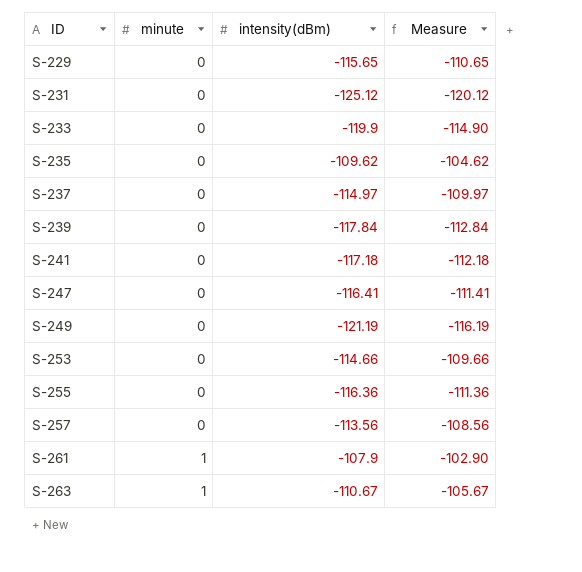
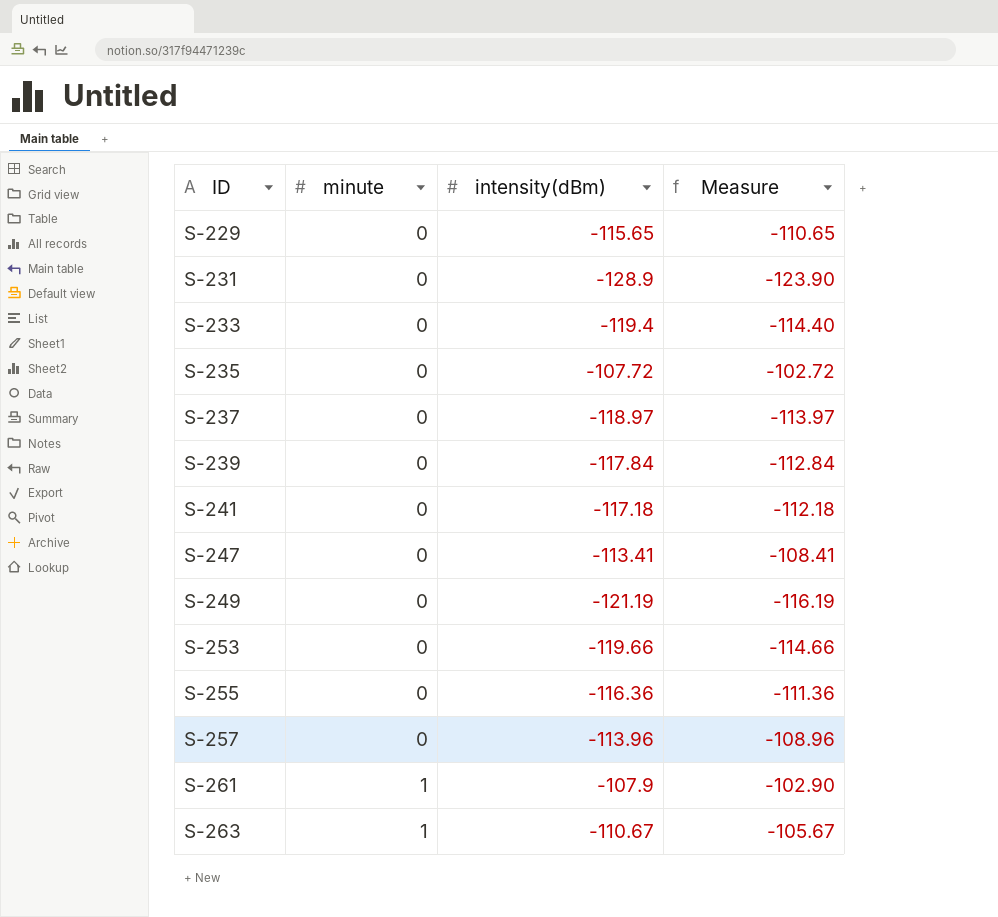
S-231 | intensity(dBm): -125.12 -> -128.9
S-231 | Measure: -120.12 -> -123.90
S-233 | intensity(dBm): -119.9 -> -119.4
S-233 | Measure: -114.90 -> -114.40
S-235 | intensity(dBm): -109.62 -> -107.72
S-235 | Measure: -104.62 -> -102.72
S-237 | intensity(dBm): -114.97 -> -118.97
S-237 | Measure: -109.97 -> -113.97
S-247 | intensity(dBm): -116.41 -> -113.41
S-247 | Measure: -111.41 -> -108.41
S-253 | intensity(dBm): -114.66 -> -119.66
S-253 | Measure: -109.66 -> -114.66
S-257 | intensity(dBm): -113.56 -> -113.96
S-257 | Measure: -108.56 -> -108.96

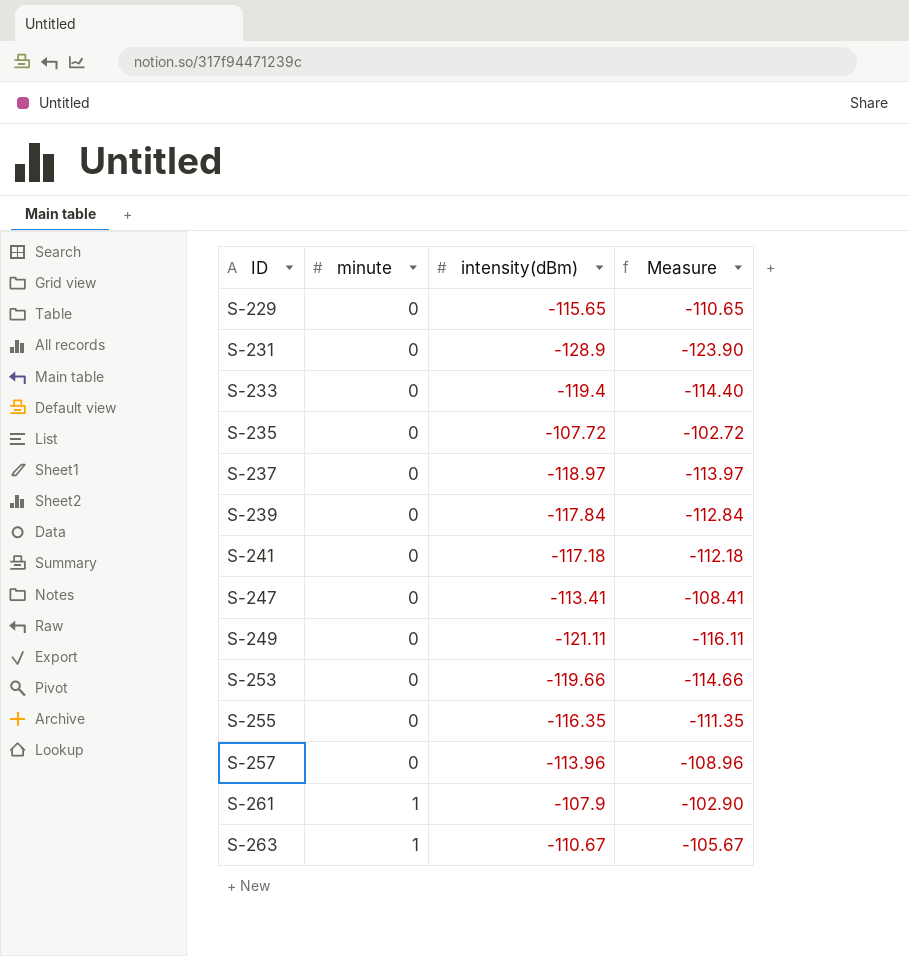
S-249 | intensity(dBm): -121.19 -> -121.11
S-249 | Measure: -116.19 -> -116.11
S-255 | intensity(dBm): -116.36 -> -116.35
S-255 | Measure: -111.36 -> -111.35

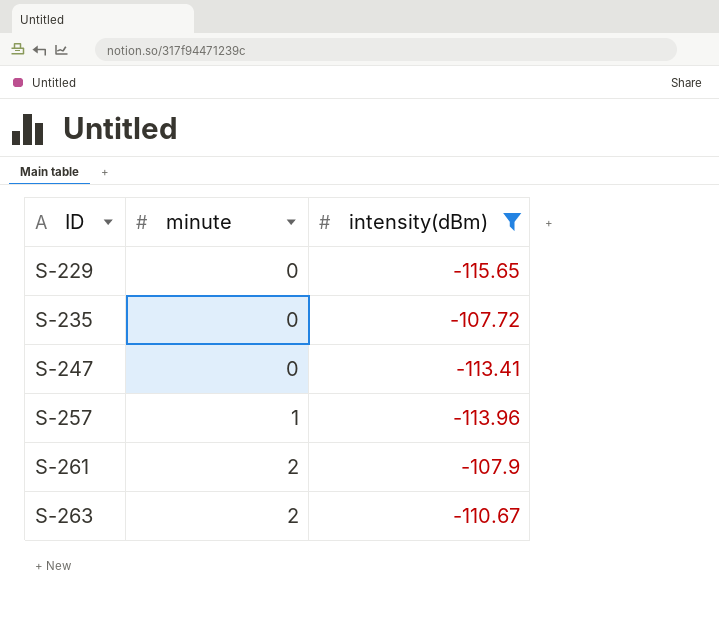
filter: none -> intensity(dBm) >= -115.65
column Measure | formula: [intensity(dBm)] + 5 -> none
S-257 | minute: 0 -> 1
S-261 | minute: 1 -> 2
S-263 | minute: 1 -> 2

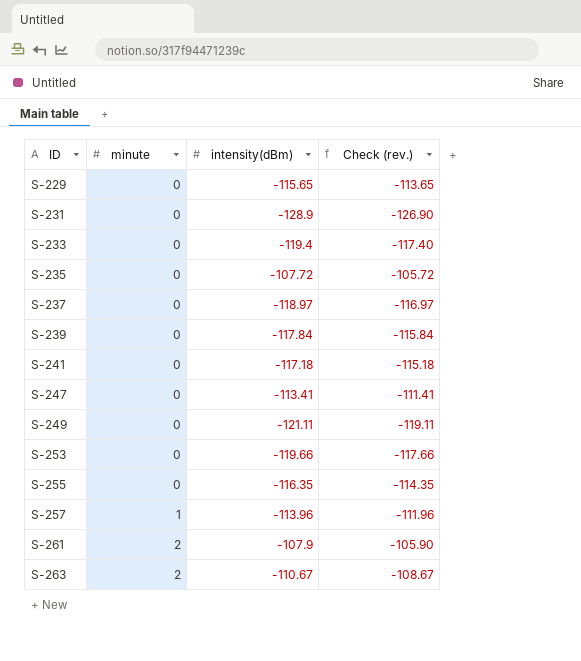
filter: intensity(dBm) >= -115.65 -> none
column Check (rev.) | formula: none -> [intensity(dBm)] + 2

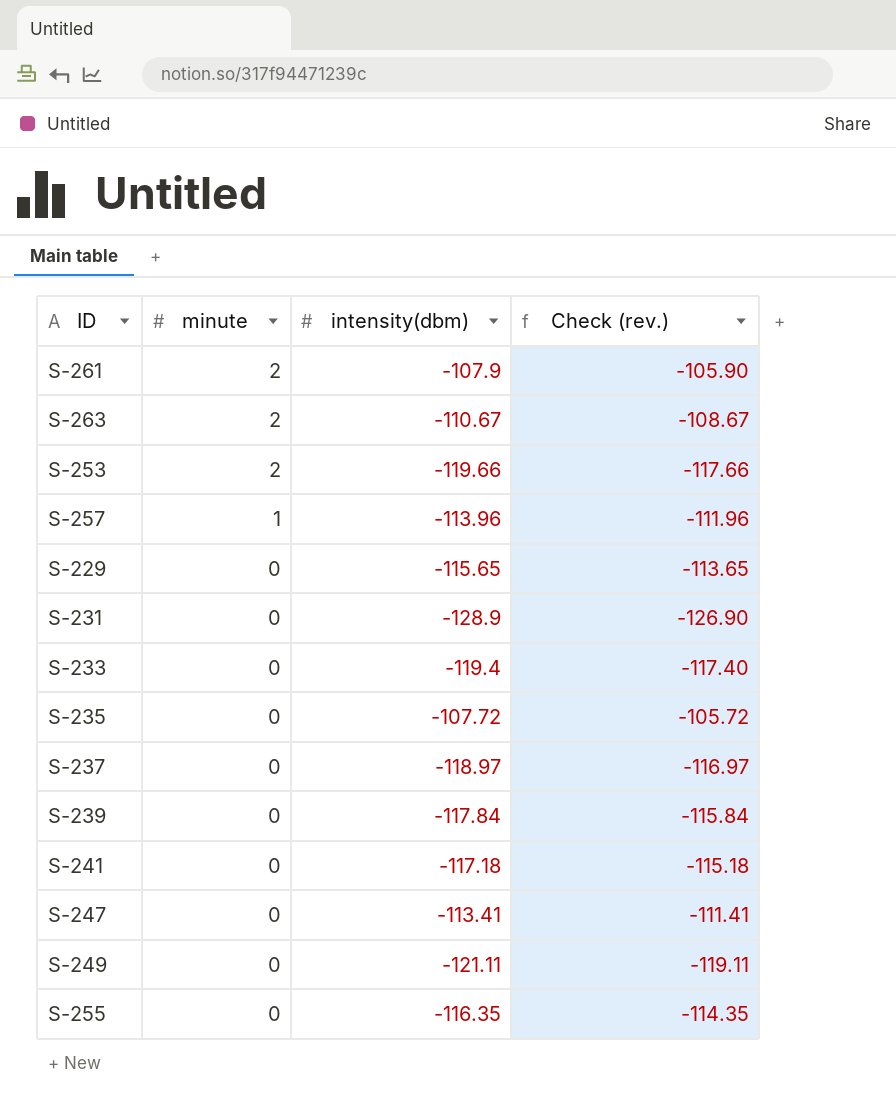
row order: ID ascending -> minute descending
column name: intensity(dBm) -> intensity(dbm)
S-253 | minute: 0 -> 2

